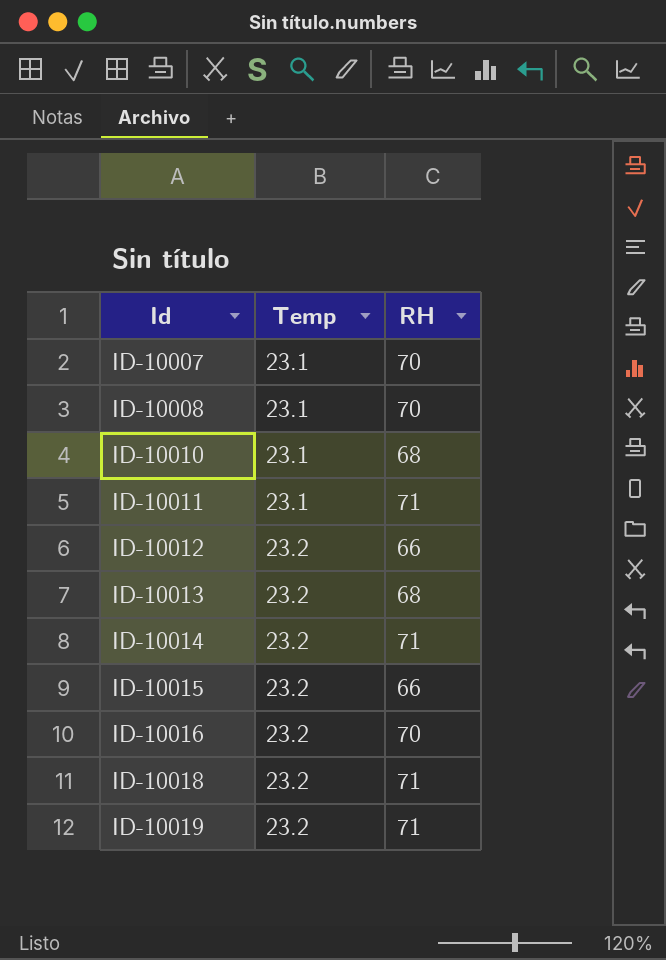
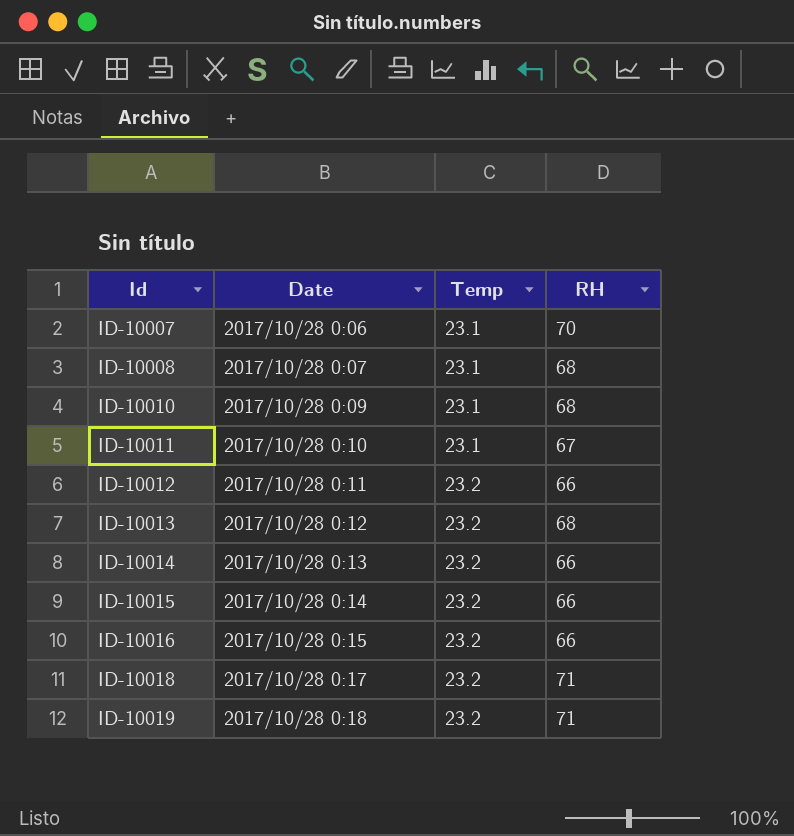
column Date | position: none -> 2
ID-10008 | RH: 70 -> 68
ID-10011 | RH: 71 -> 67
ID-10014 | RH: 71 -> 66
ID-10016 | RH: 70 -> 66

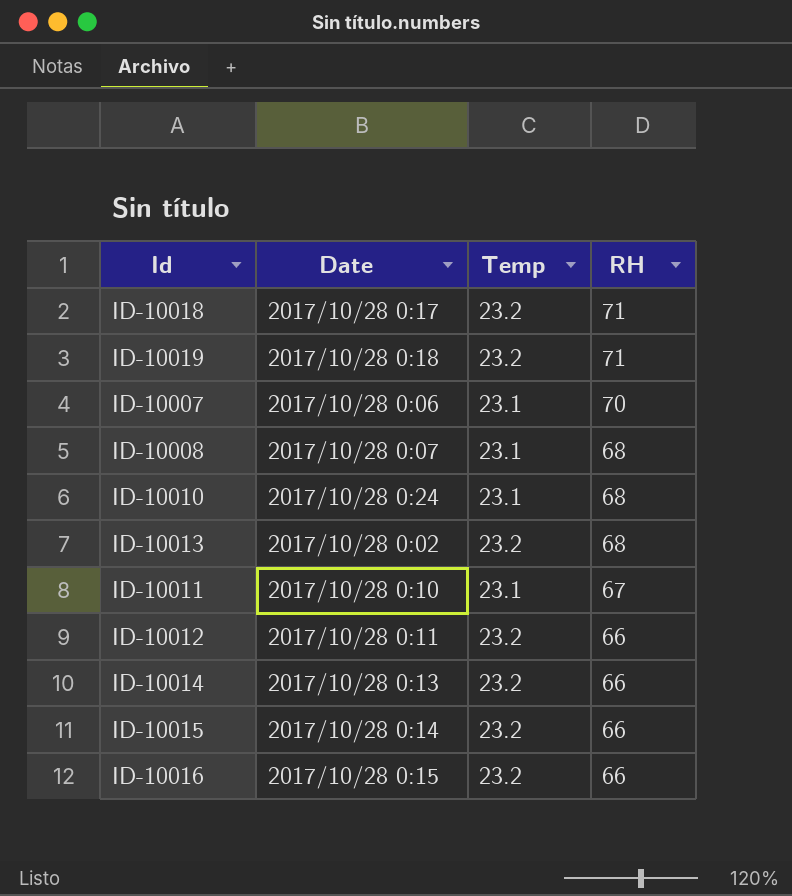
row order: Id ascending -> RH descending
ID-10010 | Date: 2017/10/28 0:09 -> 2017/10/28 0:24
ID-10013 | Date: 2017/10/28 0:12 -> 2017/10/28 0:02

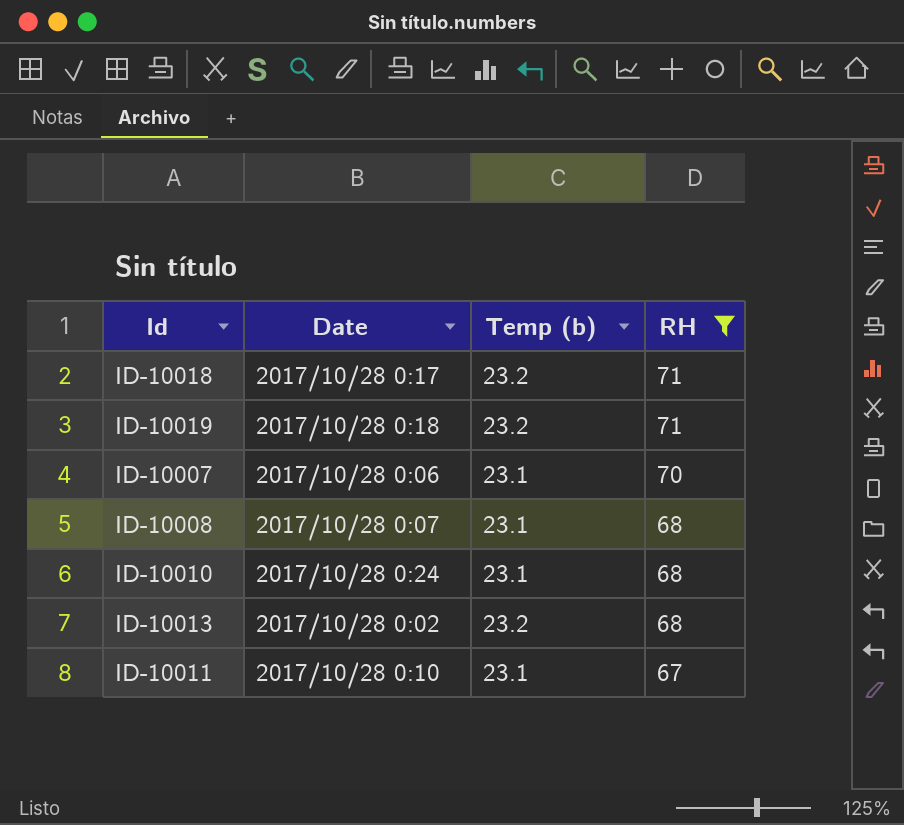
filter: none -> RH != 66
column name: Temp -> Temp (b)

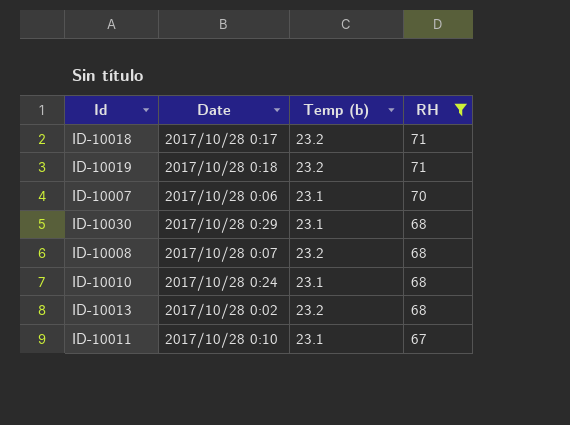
row ID-10030: none -> 2017/10/28 0:29 | 23.1 | 68
ID-10008 | Temp (b): 23.1 -> 23.2

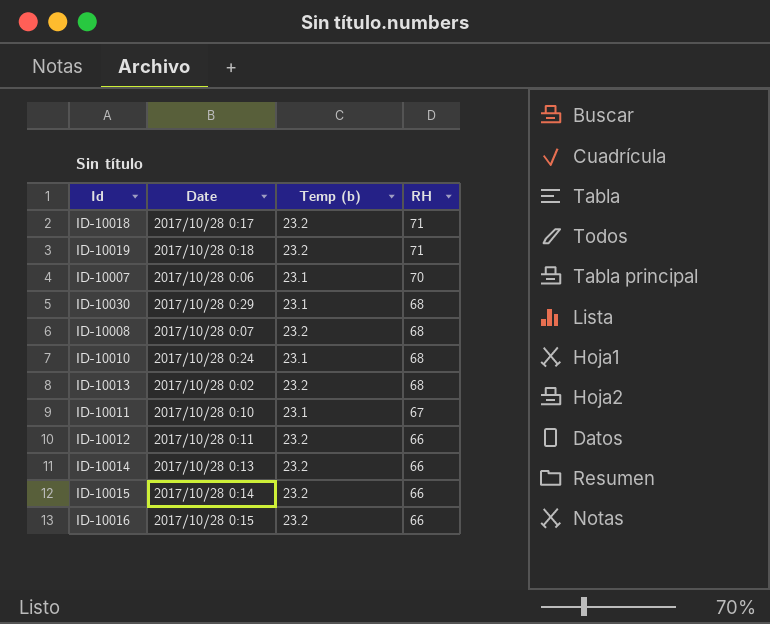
filter: RH != 66 -> none

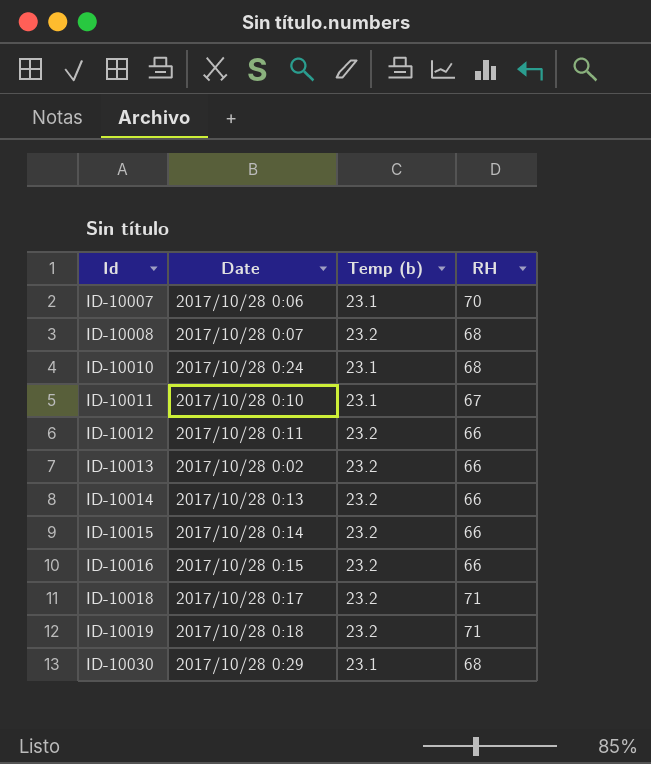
row order: RH descending -> Id ascending
ID-10013 | RH: 68 -> 66

